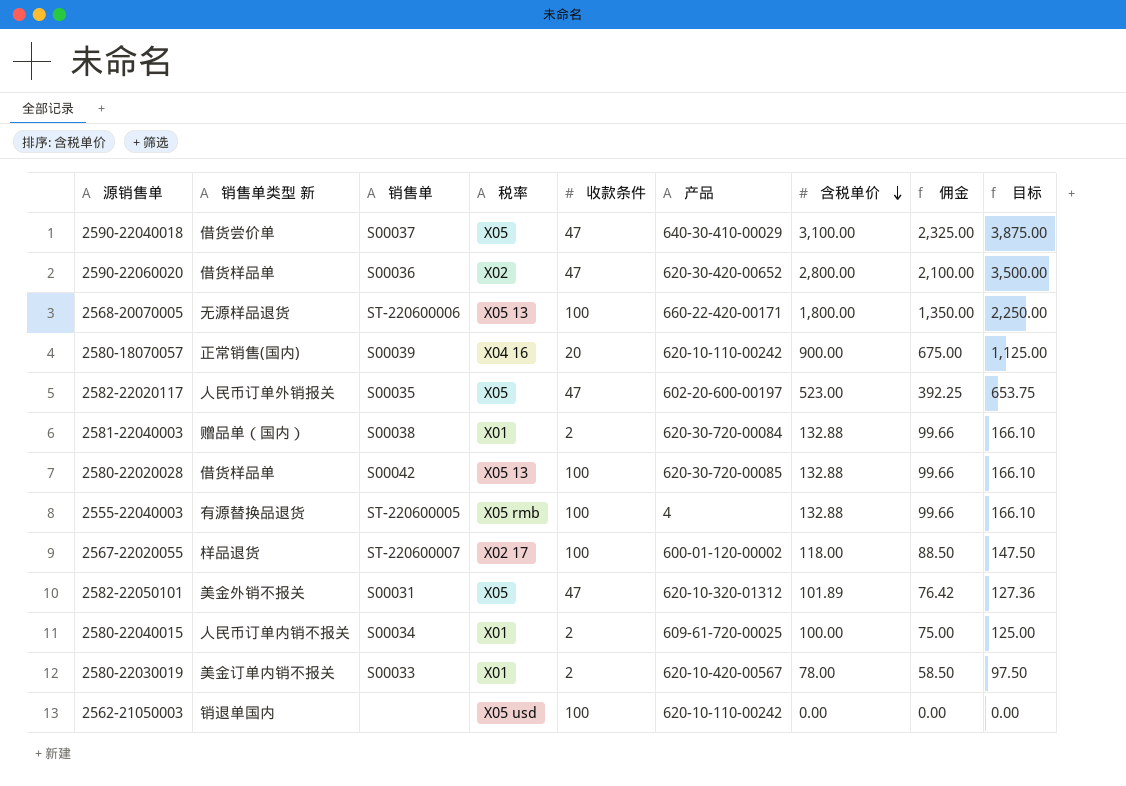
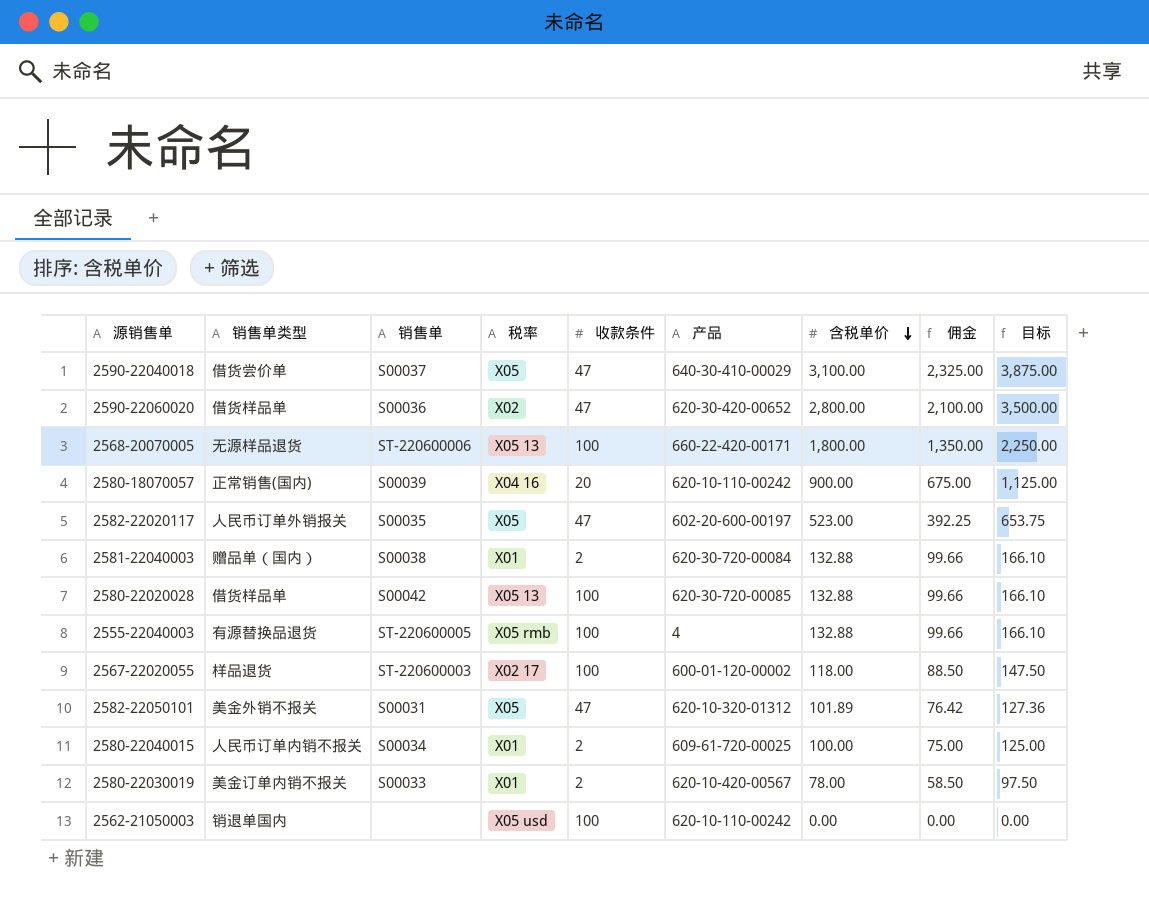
column name: 销售单类型 新 -> 销售单类型
2567-22020055 | 销售单: ST-220600007 -> ST-220600003

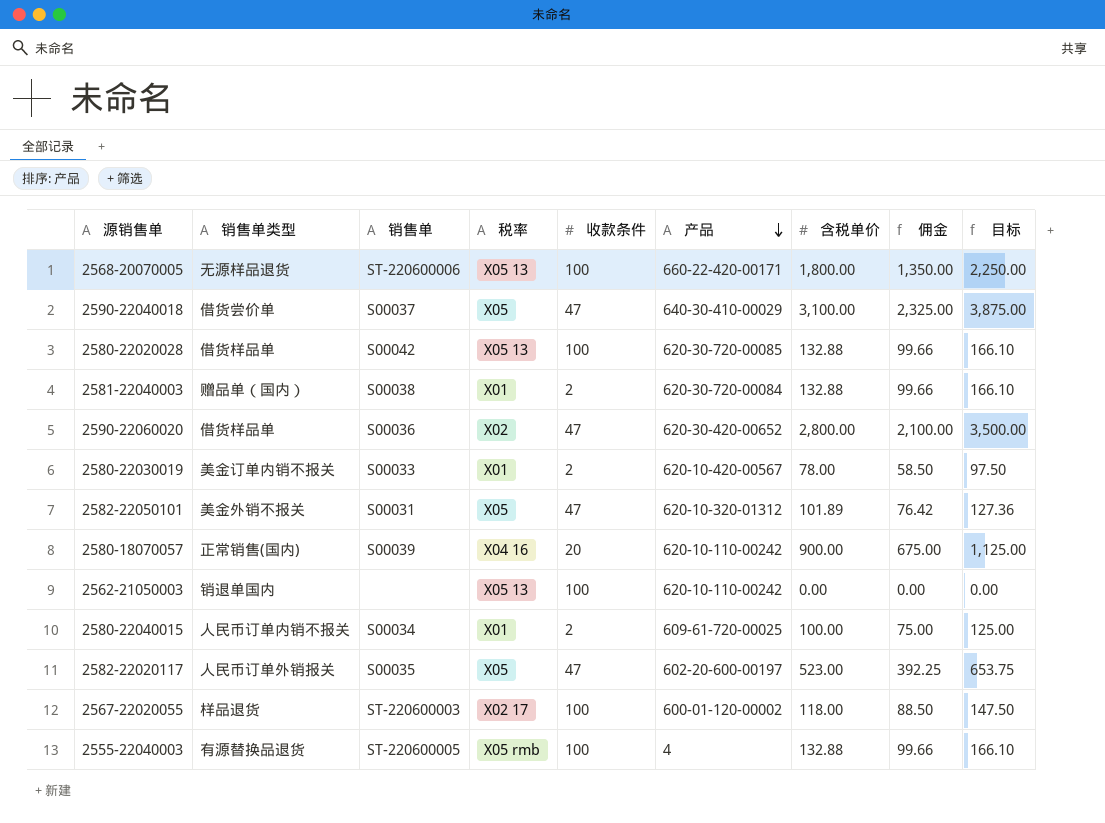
row order: 含税单价 descending -> 产品 descending
2562-21050003 | 税率: X05 usd -> X05 13

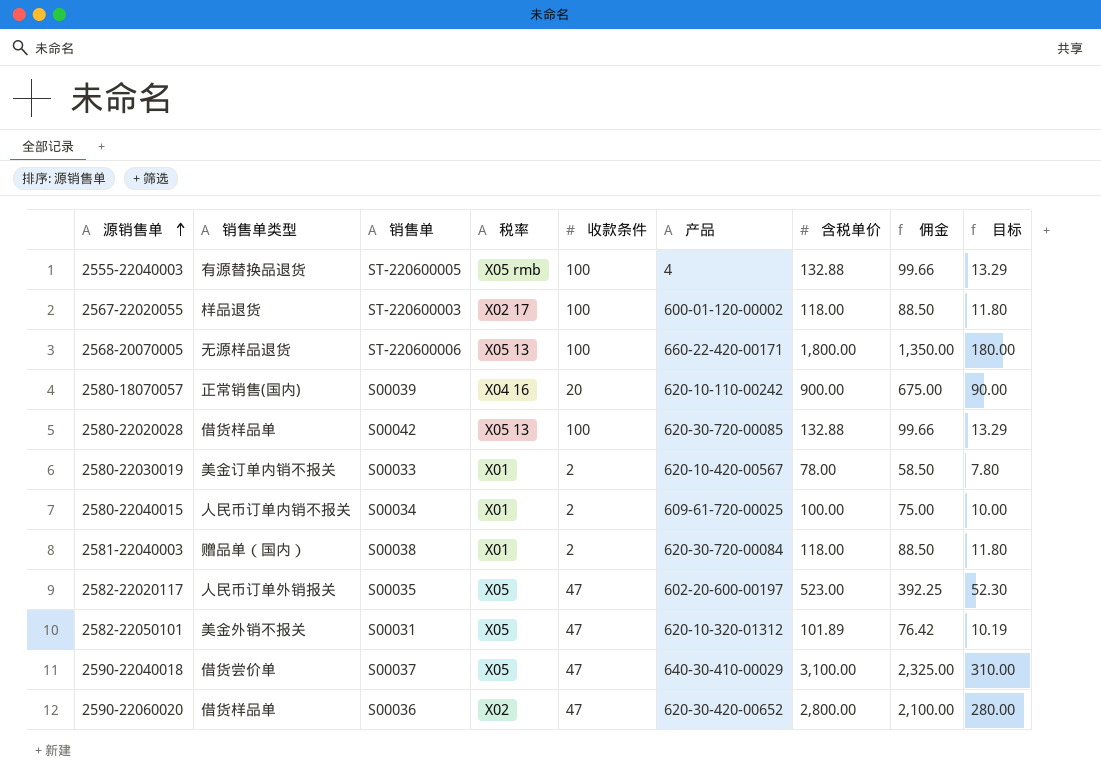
row order: 产品 descending -> 源销售单 ascending
column 目标 | formula: [含税单价] * 1.25 -> [含税单价] * 0.1
row 2562-21050003: 销退单国内 | none | X05 13 | 100 | 620-10-110-00242 | 0.00 | 0.00 | 0.00 -> none
2581-22040003 | 含税单价: 132.88 -> 118.00
2581-22040003 | 佣金: 99.66 -> 88.50

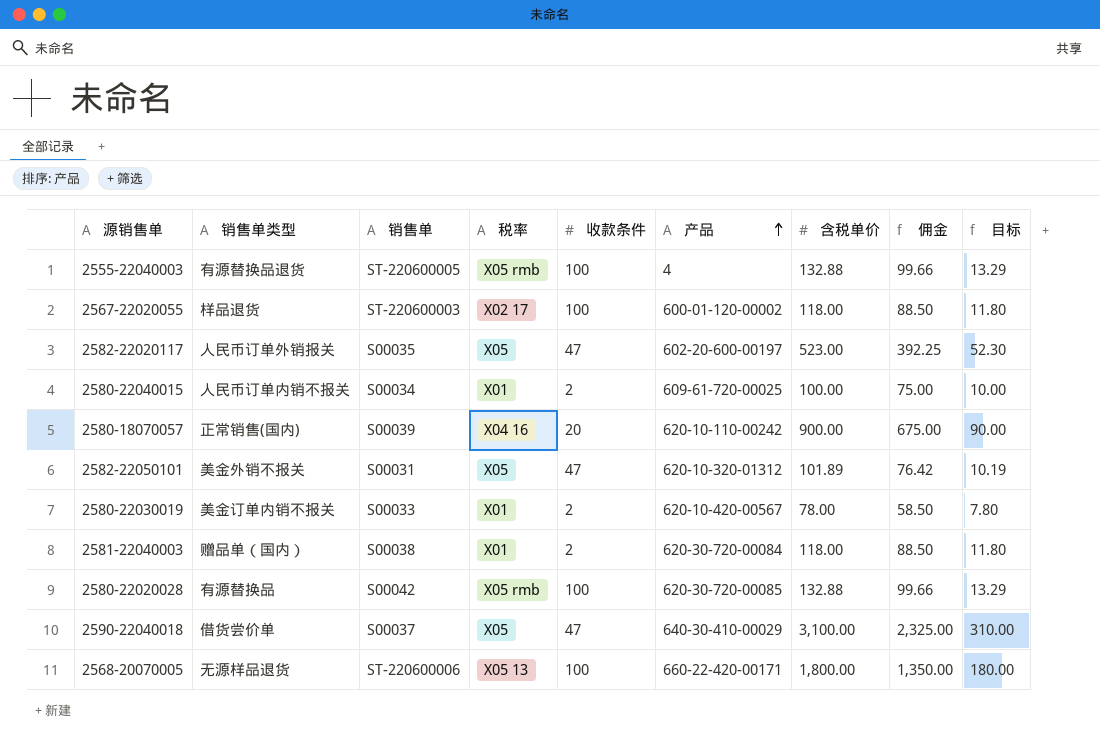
row order: 源销售单 ascending -> 产品 ascending
row 2590-22060020: 借货样品单 | S00036 | X02 | 47 | 620-30-420-00652 | 2,800.00 | 2,100.00 | 280.00 -> none
2580-22020028 | 销售单类型: 借货样品单 -> 有源替换品
2580-22020028 | 税率: X05 13 -> X05 rmb

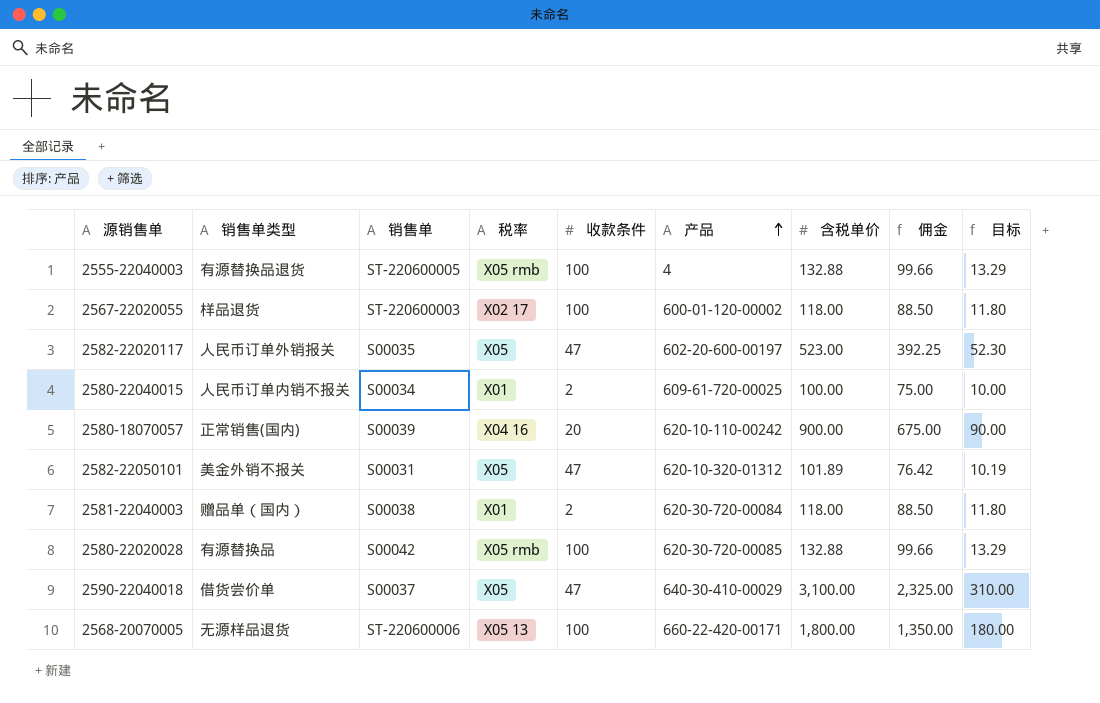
row 2580-22030019: 美金订单内销不报关 | S00033 | X01 | 2 | 620-10-420-00567 | 78.00 | 58.50 | 7.80 -> none

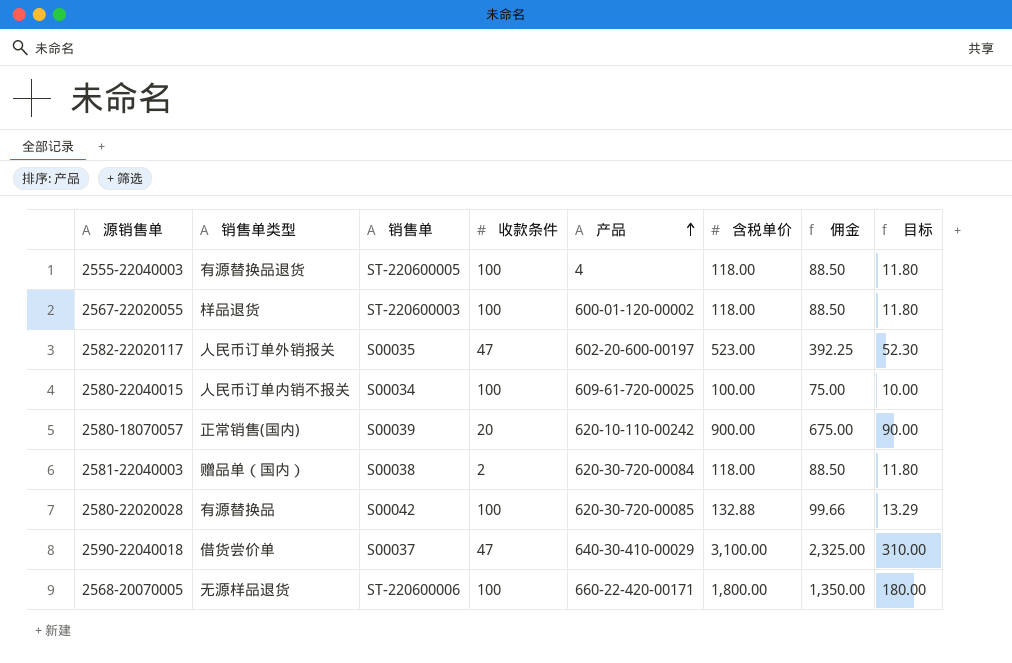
column 税率 | position: 4 -> none
row 2582-22050101: 美金外销不报关 | S00031 | X05 | 47 | 620-10-320-01312 | 101.89 | 76.42 | 10.19 -> none
2555-22040003 | 含税单价: 132.88 -> 118.00
2555-22040003 | 佣金: 99.66 -> 88.50
2555-22040003 | 目标: 13.29 -> 11.80
2580-22040015 | 收款条件: 2 -> 100

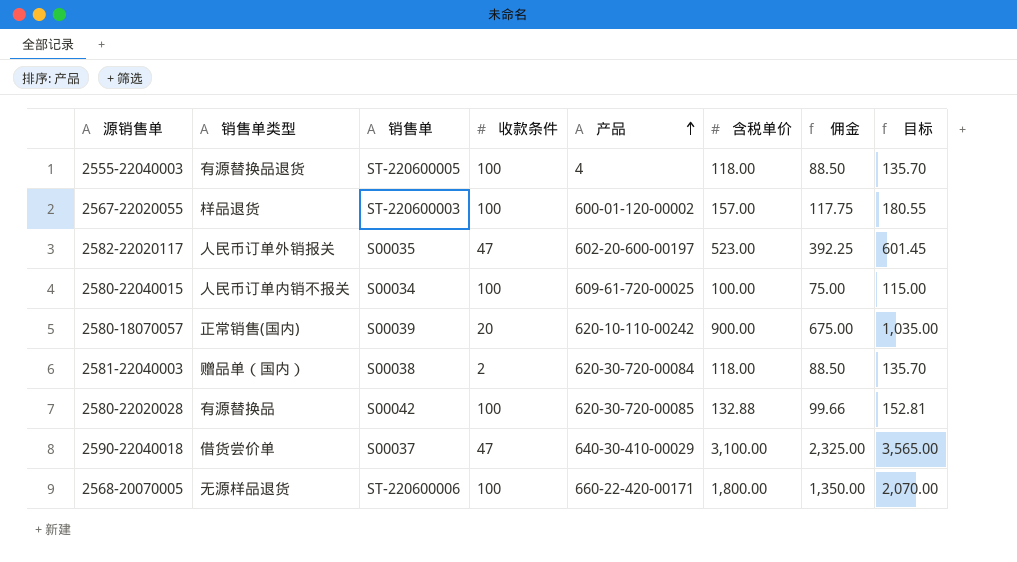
column 目标 | formula: [含税单价] * 0.1 -> [含税单价] * 1.15
2567-22020055 | 含税单价: 118.00 -> 157.00
2567-22020055 | 佣金: 88.50 -> 117.75

